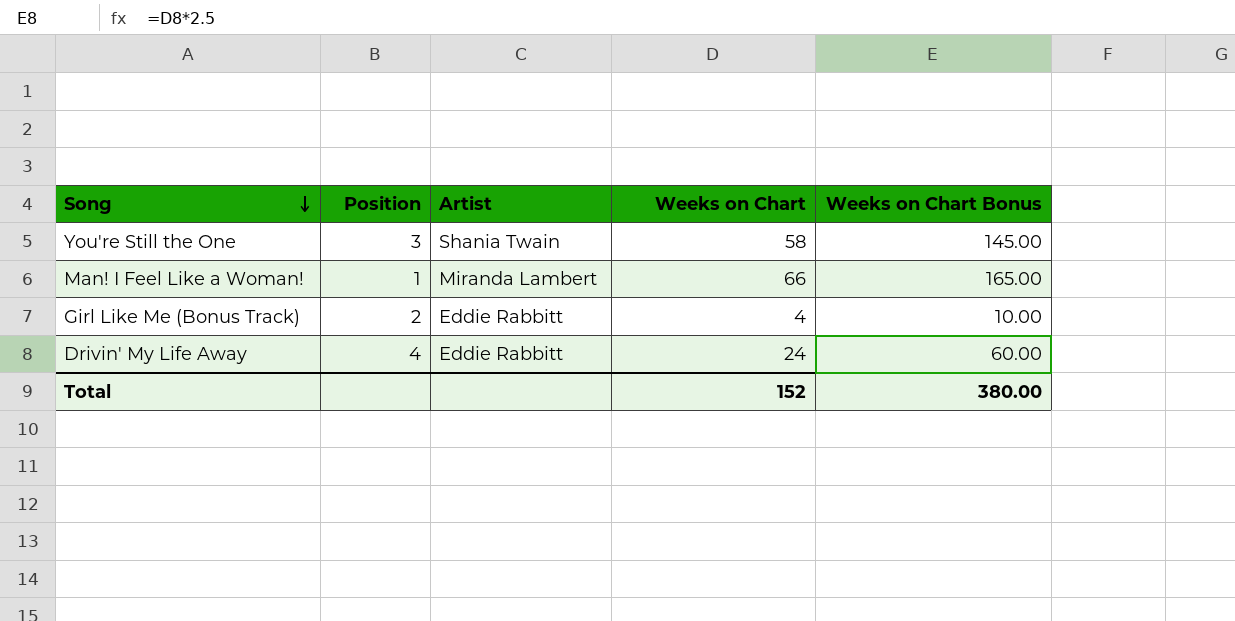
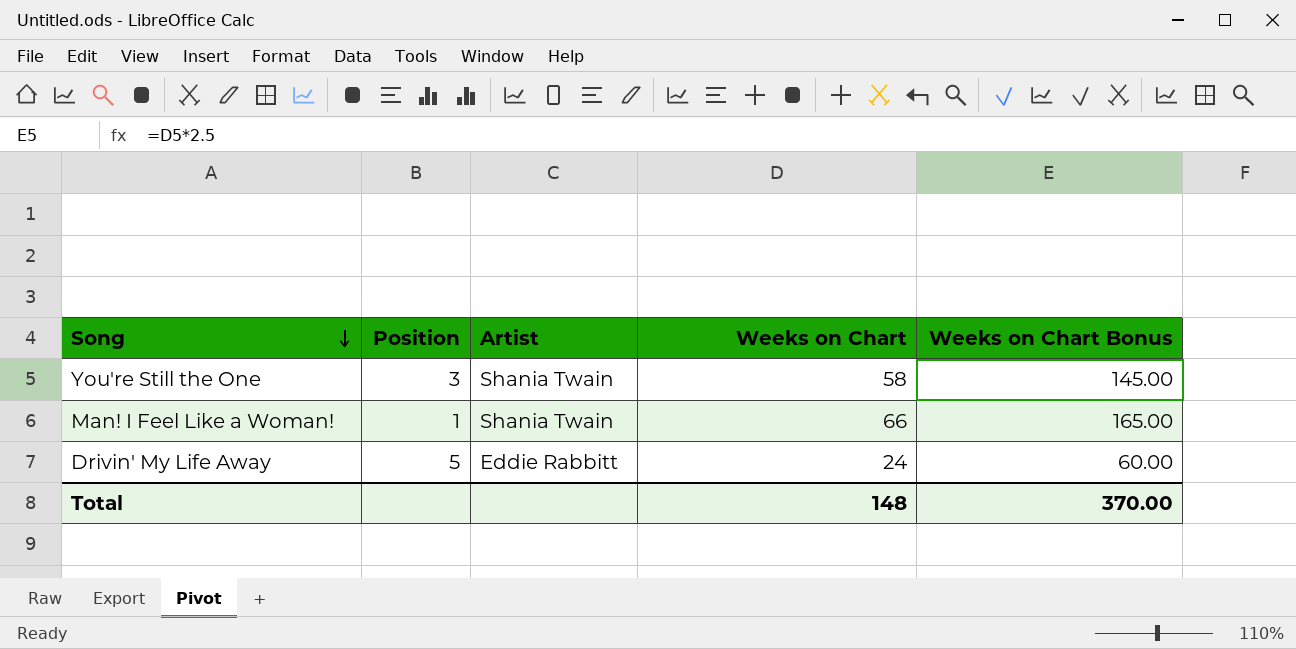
row Girl Like Me (Bonus Track): 2 | Eddie Rabbitt | 4 | 10.00 -> none
Man! I Feel Like a Woman! | Artist: Miranda Lambert -> Shania Twain
Drivin' My Life Away | Position: 4 -> 5
Total | Weeks on Chart: 152 -> 148
Total | Weeks on Chart Bonus: 380.00 -> 370.00

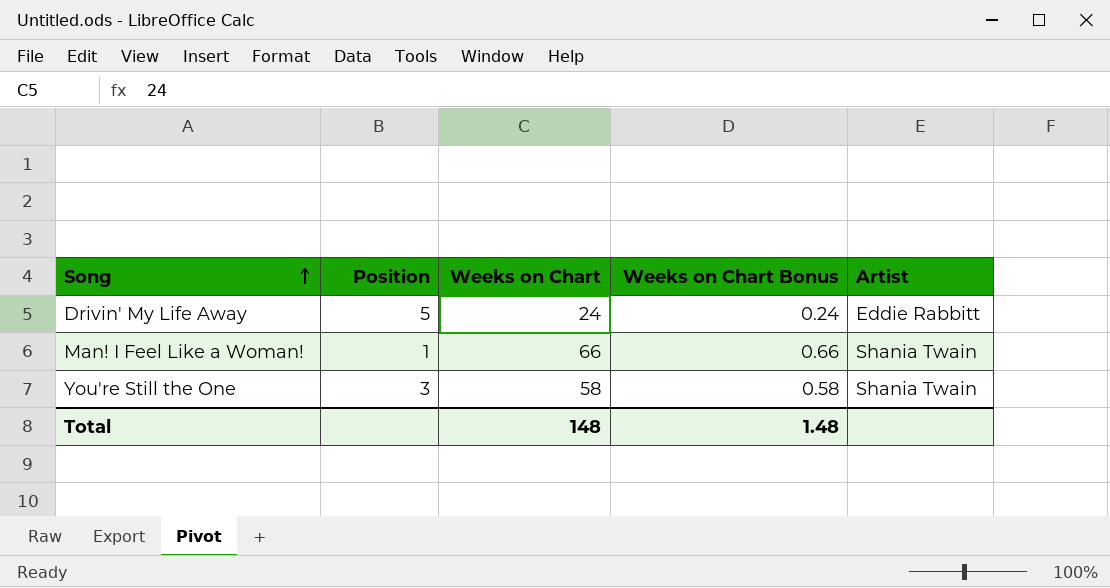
row order: Song descending -> Song ascending
column Weeks on Chart Bonus | formula: [Weeks on Chart] * 2.5 -> [Weeks on Chart] * 0.01
column Artist | position: 3 -> 5
Total | Weeks on Chart Bonus: 370.00 -> 1.48

